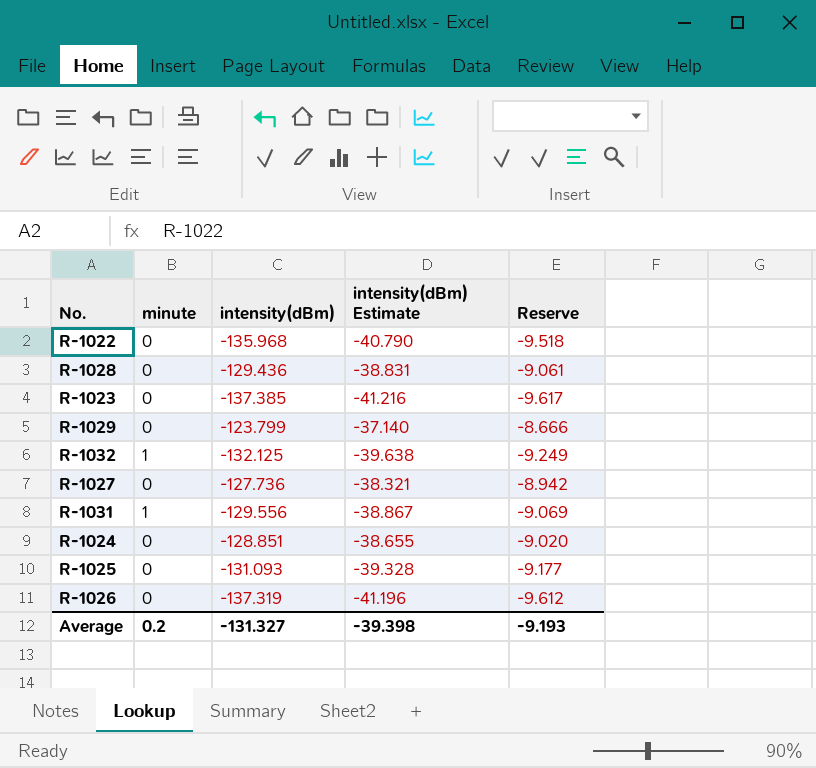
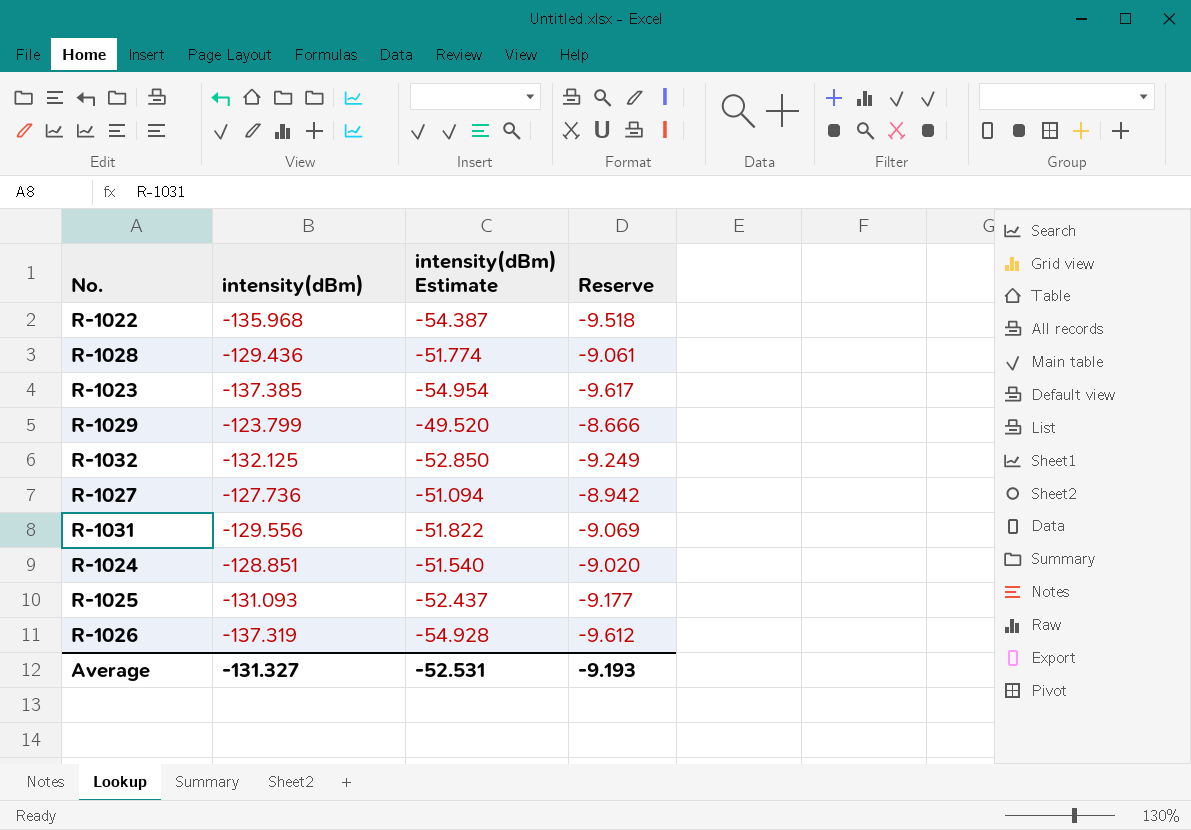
column minute | position: 2 -> none
column intensity(dBm) Estimate | formula: [intensity(dBm)] * 0.3 -> [intensity(dBm)] * 0.4
Average | intensity(dBm) Estimate: -39.398 -> -52.531

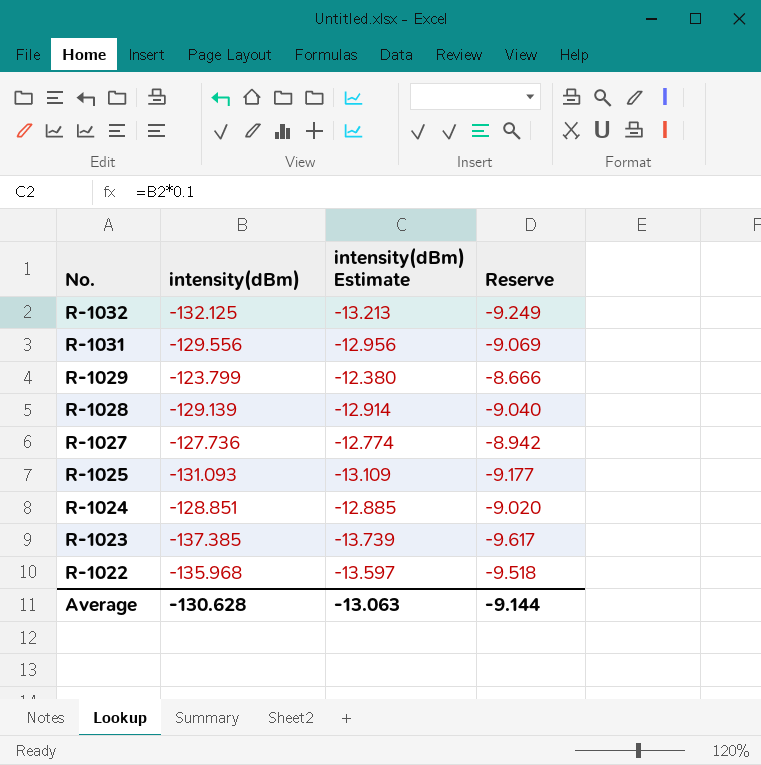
row order: none -> No. descending
column intensity(dBm) Estimate | formula: [intensity(dBm)] * 0.4 -> [intensity(dBm)] * 0.1
row R-1026: -137.319 | -54.928 | -9.612 -> none
R-1028 | intensity(dBm): -129.436 -> -129.139
R-1028 | Reserve: -9.061 -> -9.040
Average | intensity(dBm): -131.327 -> -130.628
Average | intensity(dBm) Estimate: -52.531 -> -13.063
Average | Reserve: -9.193 -> -9.144

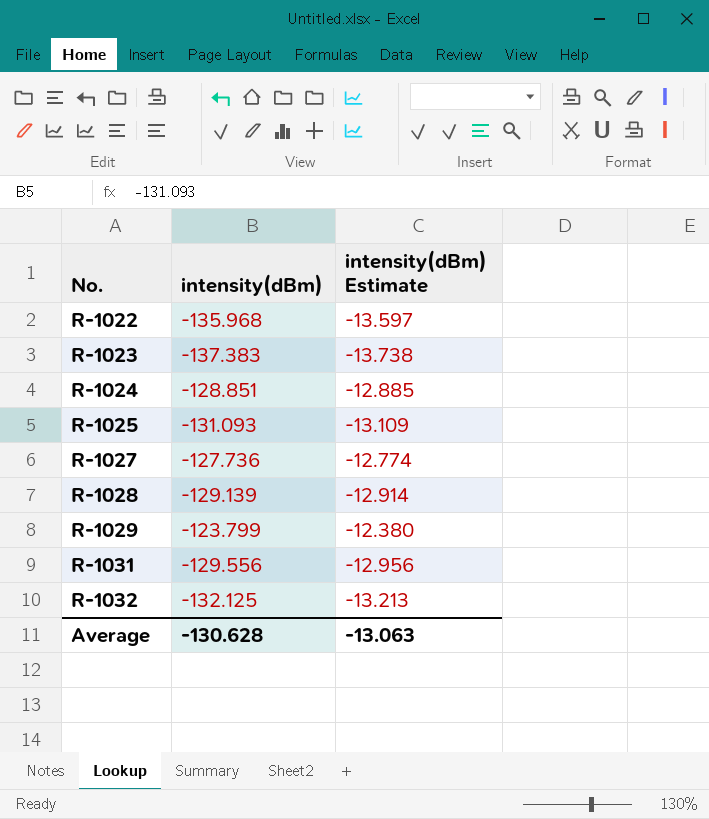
row order: No. descending -> No. ascending
column Reserve | formula: [intensity(dBm)] * 0.07 -> none
R-1023 | intensity(dBm): -137.385 -> -137.383
R-1023 | intensity(dBm) Estimate: -13.739 -> -13.738

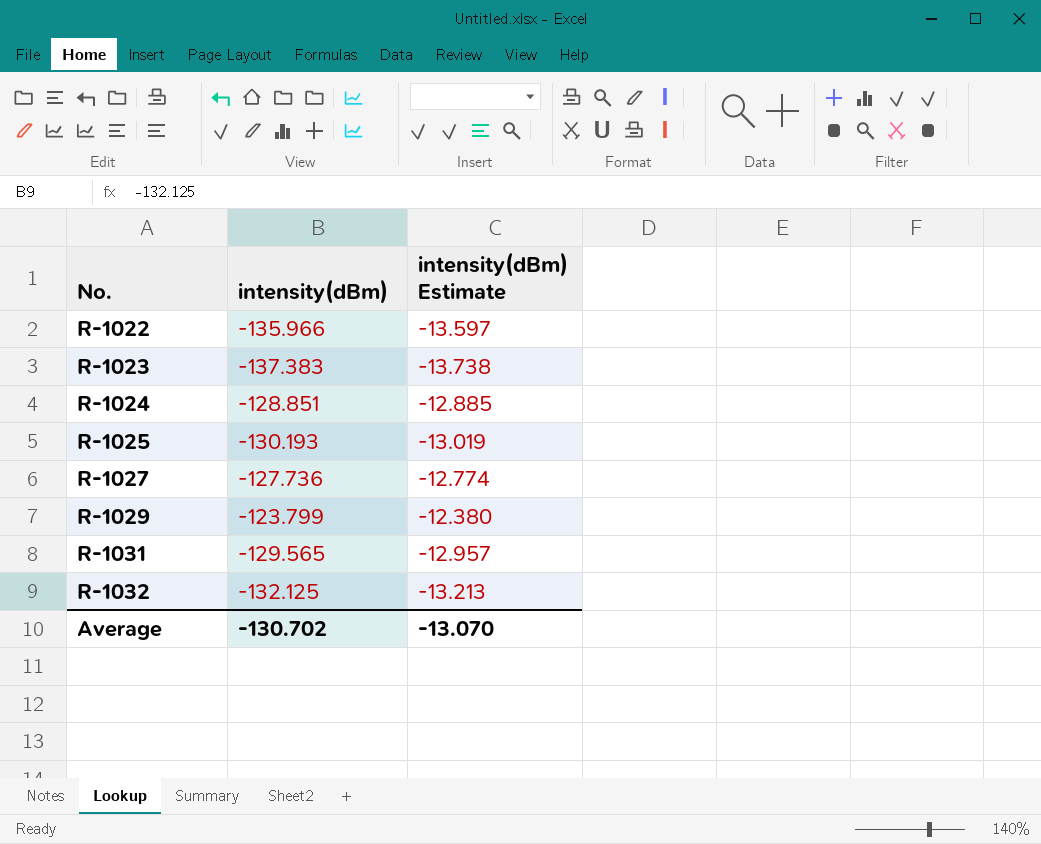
row R-1028: -129.139 | -12.914 -> none
R-1022 | intensity(dBm): -135.968 -> -135.966
R-1025 | intensity(dBm): -131.093 -> -130.193
R-1025 | intensity(dBm) Estimate: -13.109 -> -13.019
R-1031 | intensity(dBm): -129.556 -> -129.565
R-1031 | intensity(dBm) Estimate: -12.956 -> -12.957
Average | intensity(dBm): -130.628 -> -130.702
Average | intensity(dBm) Estimate: -13.063 -> -13.070

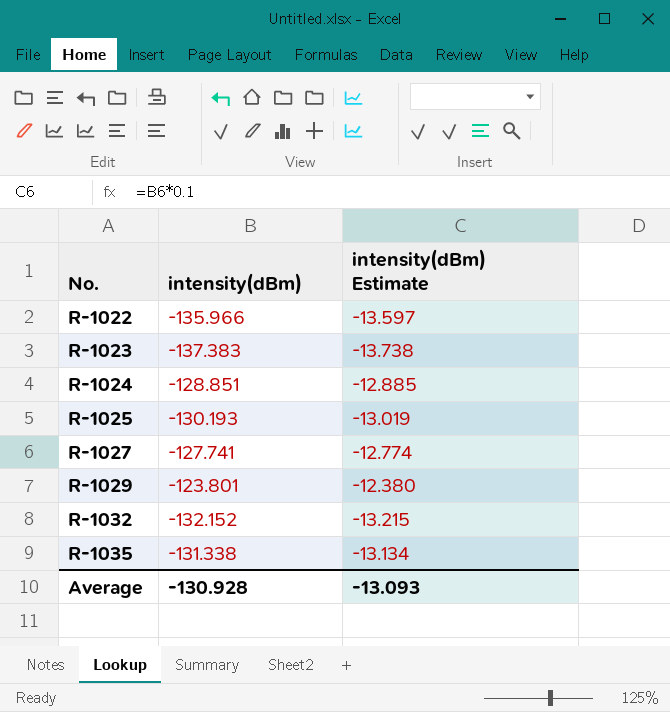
row R-1031: -129.565 | -12.957 -> none
R-1027 | intensity(dBm): -127.736 -> -127.741
R-1029 | intensity(dBm): -123.799 -> -123.801
R-1032 | intensity(dBm): -132.125 -> -132.152
R-1032 | intensity(dBm) Estimate: -13.213 -> -13.215
row R-1035: none -> -131.338 | -13.134
Average | intensity(dBm): -130.702 -> -130.928
Average | intensity(dBm) Estimate: -13.070 -> -13.093

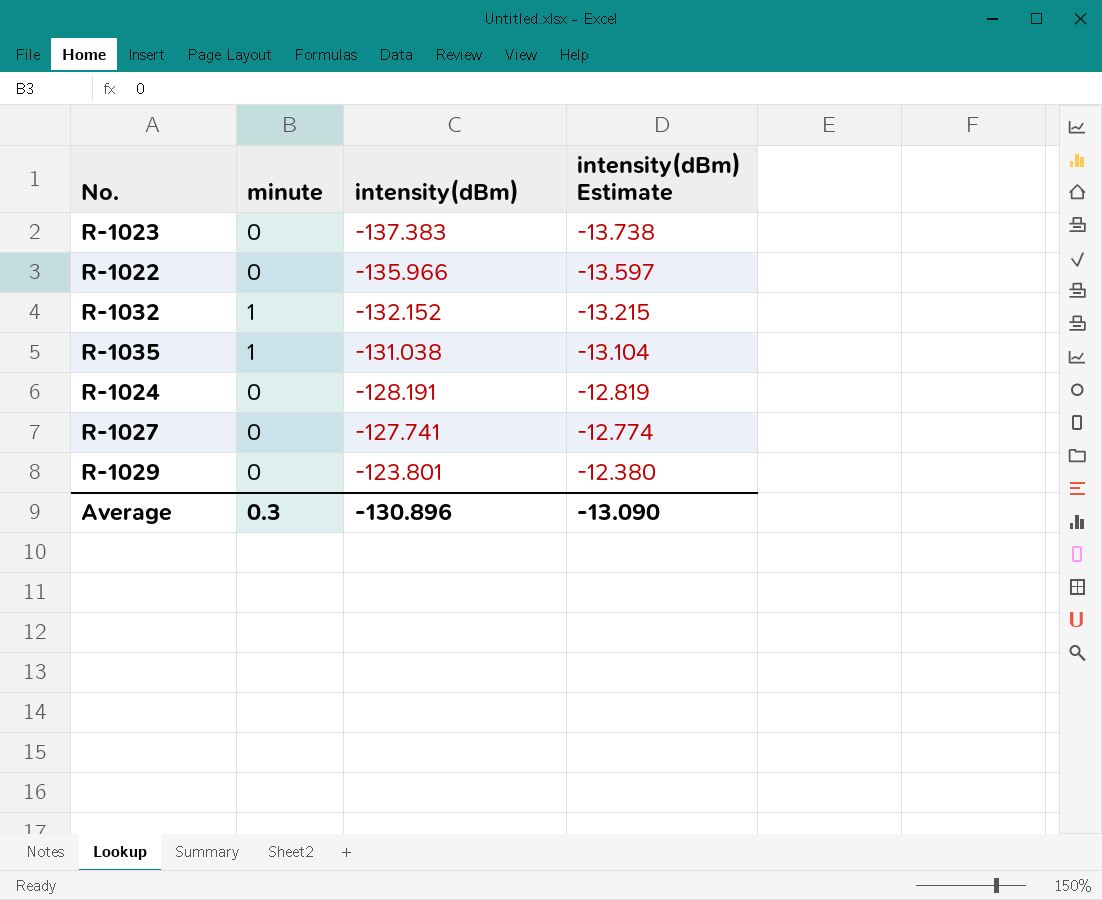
row order: No. ascending -> intensity(dBm) ascending
column minute | position: none -> 2
row R-1025: -130.193 | -13.019 -> none
R-1035 | intensity(dBm): -131.338 -> -131.038
R-1035 | intensity(dBm) Estimate: -13.134 -> -13.104
R-1024 | intensity(dBm): -128.851 -> -128.191
R-1024 | intensity(dBm) Estimate: -12.885 -> -12.819
Average | intensity(dBm): -130.928 -> -130.896
Average | intensity(dBm) Estimate: -13.093 -> -13.090

